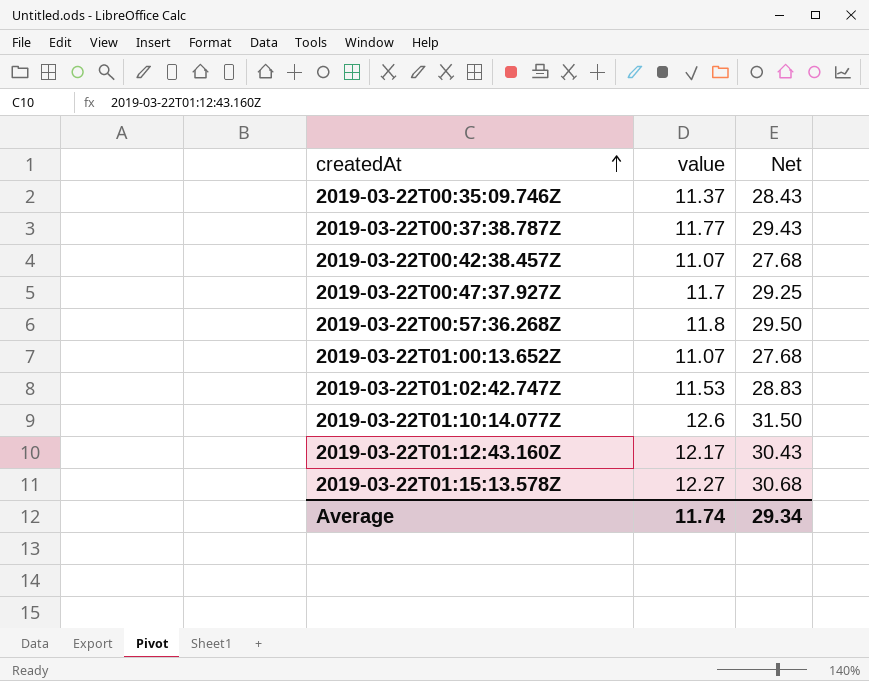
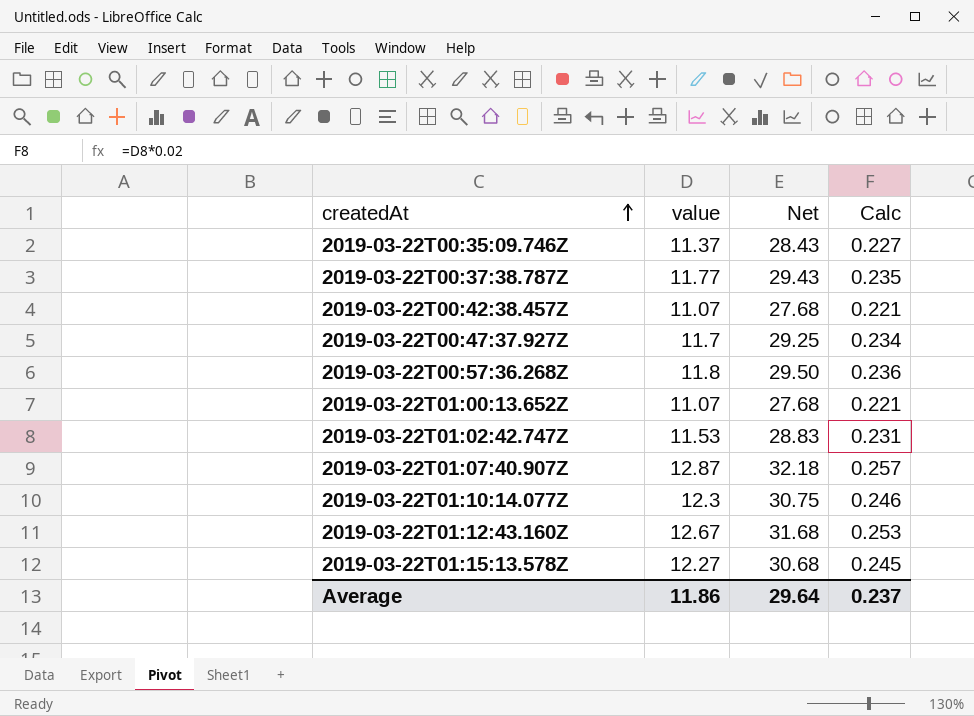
column Calc | formula: none -> [value] * 0.02
row 2019-03-22T01:07:40.907Z: none -> 12.87 | 32.18 | 0.257
2019-03-22T01:10:14.077Z | value: 12.6 -> 12.3
2019-03-22T01:10:14.077Z | Net: 31.50 -> 30.75
2019-03-22T01:12:43.160Z | value: 12.17 -> 12.67
2019-03-22T01:12:43.160Z | Net: 30.43 -> 31.68
Average | value: 11.74 -> 11.86
Average | Net: 29.34 -> 29.64

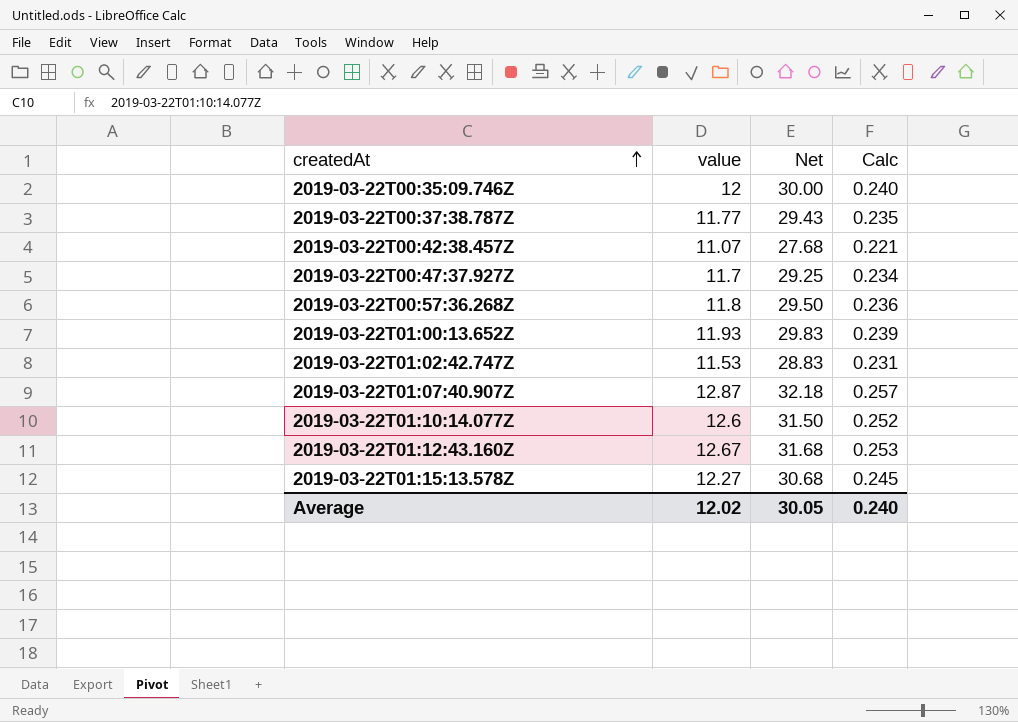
2019-03-22T00:35:09.746Z | value: 11.37 -> 12
2019-03-22T00:35:09.746Z | Net: 28.43 -> 30.00
2019-03-22T00:35:09.746Z | Calc: 0.227 -> 0.240
2019-03-22T01:00:13.652Z | value: 11.07 -> 11.93
2019-03-22T01:00:13.652Z | Net: 27.68 -> 29.83
2019-03-22T01:00:13.652Z | Calc: 0.221 -> 0.239
2019-03-22T01:10:14.077Z | value: 12.3 -> 12.6
2019-03-22T01:10:14.077Z | Net: 30.75 -> 31.50
2019-03-22T01:10:14.077Z | Calc: 0.246 -> 0.252
Average | value: 11.86 -> 12.02
Average | Net: 29.64 -> 30.05
Average | Calc: 0.237 -> 0.240

